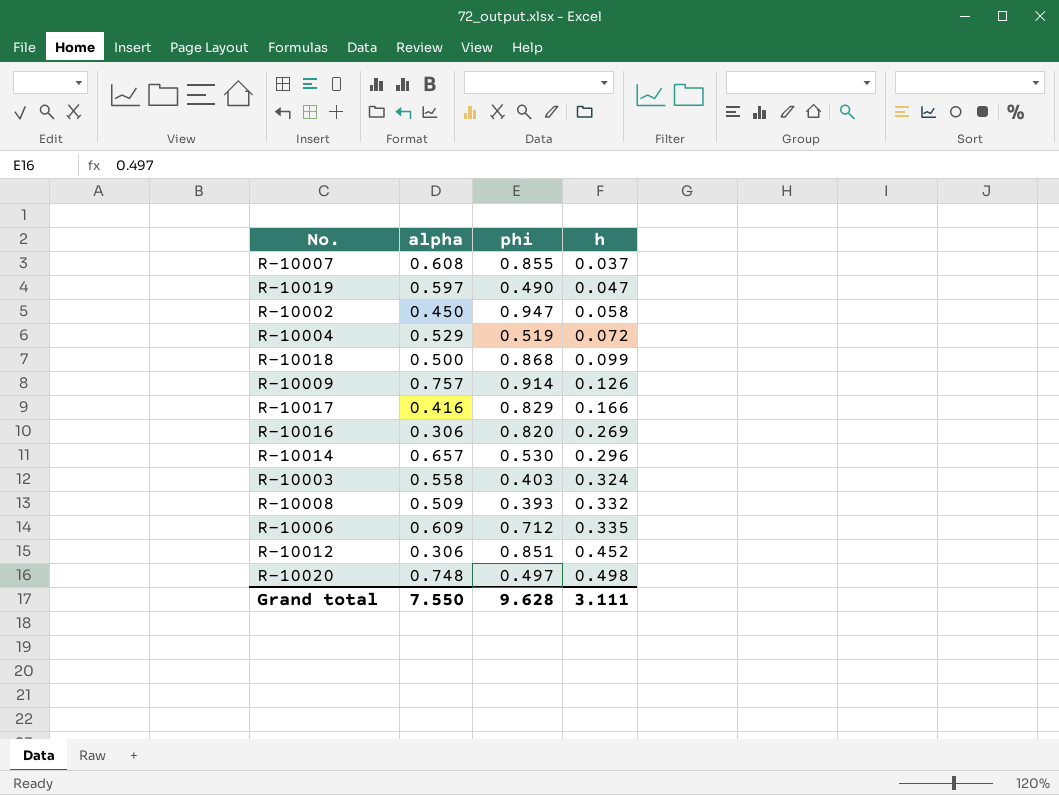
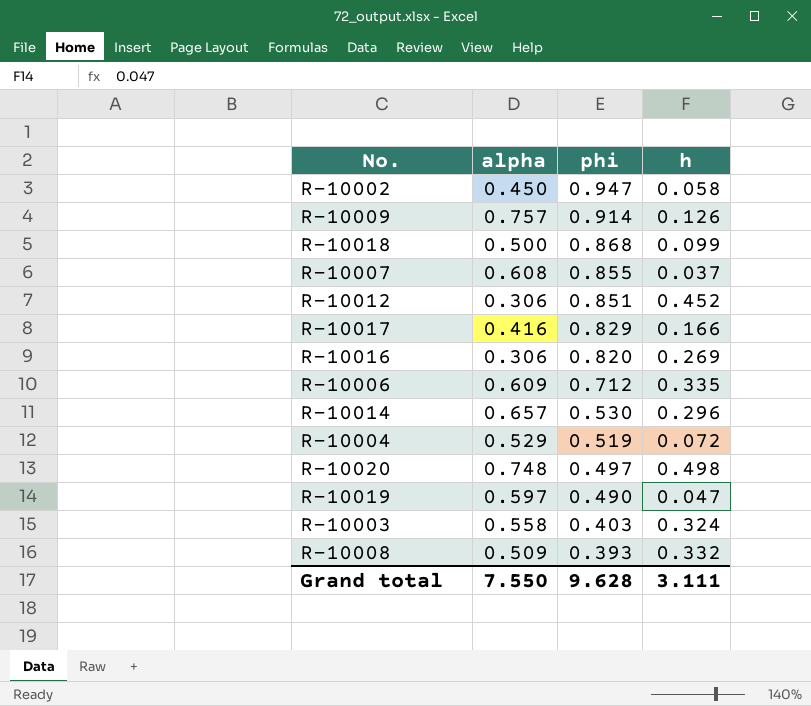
row order: h ascending -> phi descending

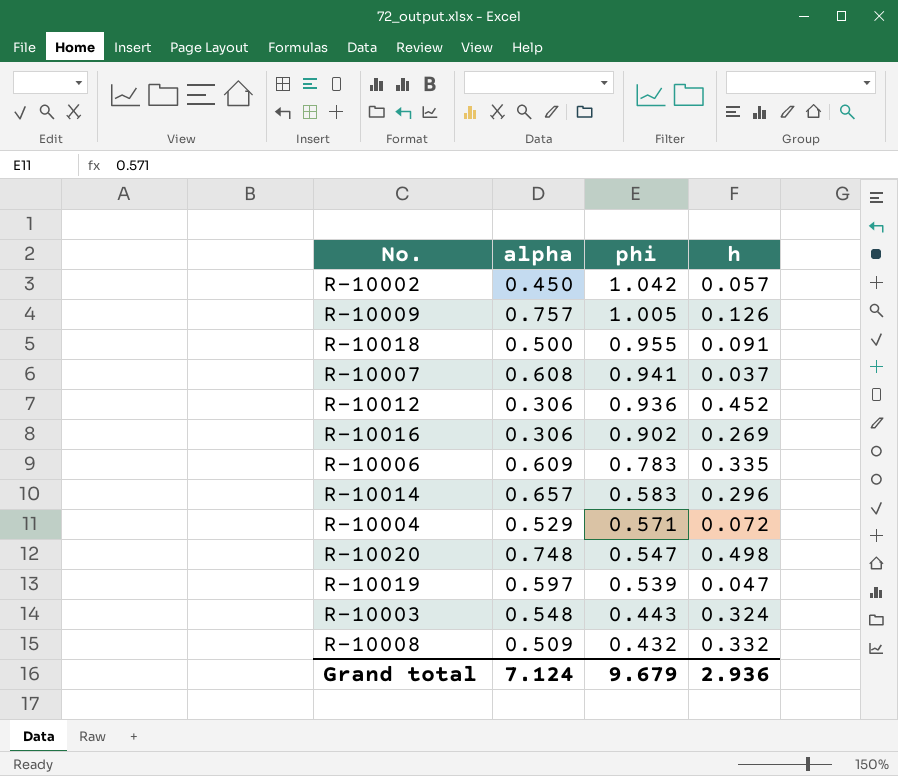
row R-10017: 0.416 | 0.829 | 0.166 -> none
R-10002 | phi: 0.947 -> 1.042
R-10002 | h: 0.058 -> 0.057
R-10009 | phi: 0.914 -> 1.005
R-10018 | phi: 0.868 -> 0.955
R-10018 | h: 0.099 -> 0.091
R-10007 | phi: 0.855 -> 0.941
R-10012 | phi: 0.851 -> 0.936
R-10016 | phi: 0.820 -> 0.902
R-10006 | phi: 0.712 -> 0.783
R-10014 | phi: 0.530 -> 0.583
R-10004 | phi: 0.519 -> 0.571
R-10020 | phi: 0.497 -> 0.547
R-10019 | phi: 0.490 -> 0.539
R-10003 | alpha: 0.558 -> 0.548
R-10003 | phi: 0.403 -> 0.443
R-10008 | phi: 0.393 -> 0.432
Grand total | alpha: 7.550 -> 7.124
Grand total | phi: 9.628 -> 9.679
Grand total | h: 3.111 -> 2.936

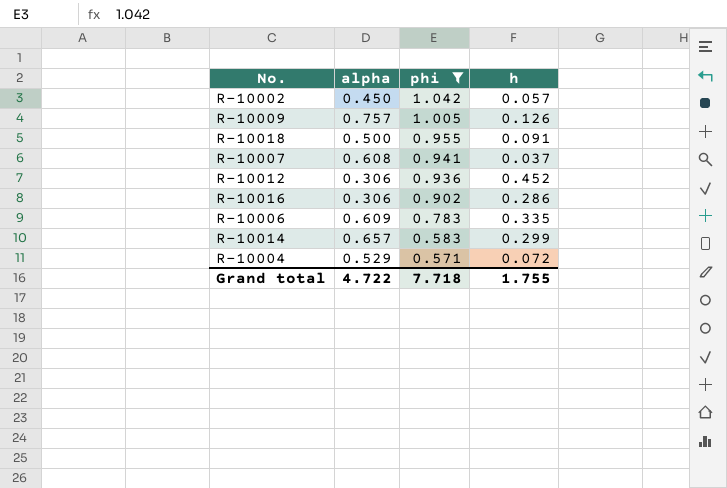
filter: none -> phi >= 0.571
R-10016 | h: 0.269 -> 0.286
R-10014 | h: 0.296 -> 0.299
Grand total | alpha: 7.124 -> 4.722
Grand total | phi: 9.679 -> 7.718
Grand total | h: 2.936 -> 1.755

